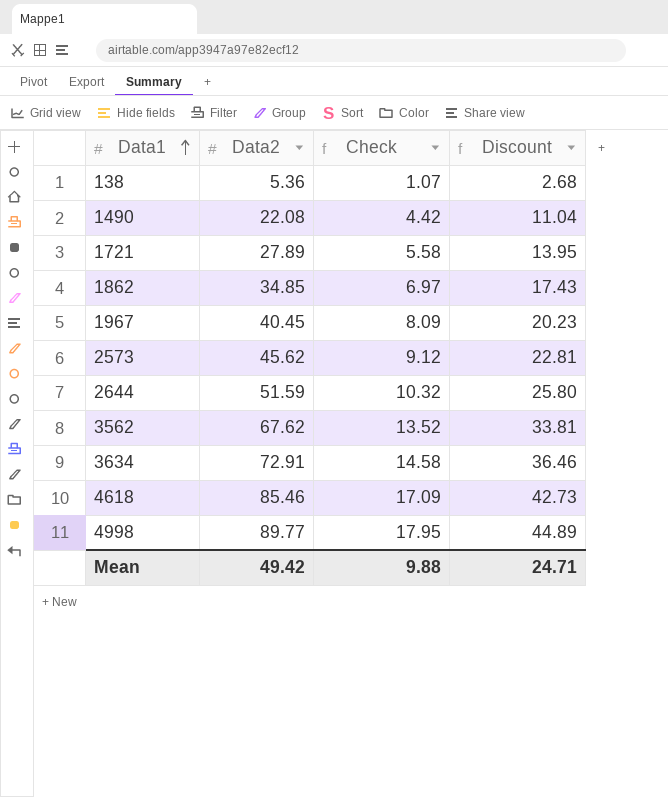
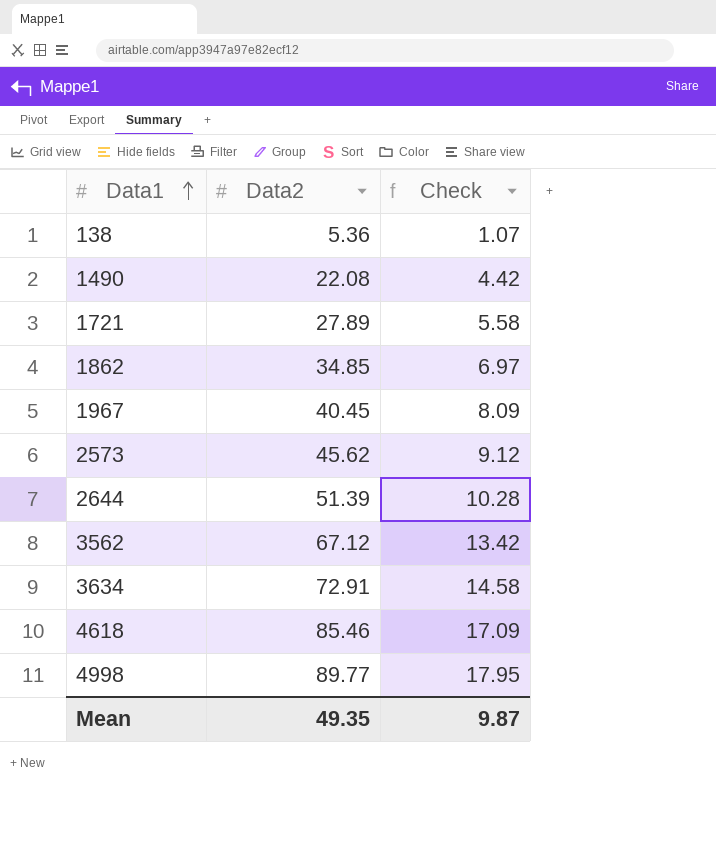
column Discount | formula: [Data2] * 0.5 -> none
2644 | Data2: 51.59 -> 51.39
2644 | Check: 10.32 -> 10.28
3562 | Data2: 67.62 -> 67.12
3562 | Check: 13.52 -> 13.42
Mean | Data2: 49.42 -> 49.35
Mean | Check: 9.88 -> 9.87

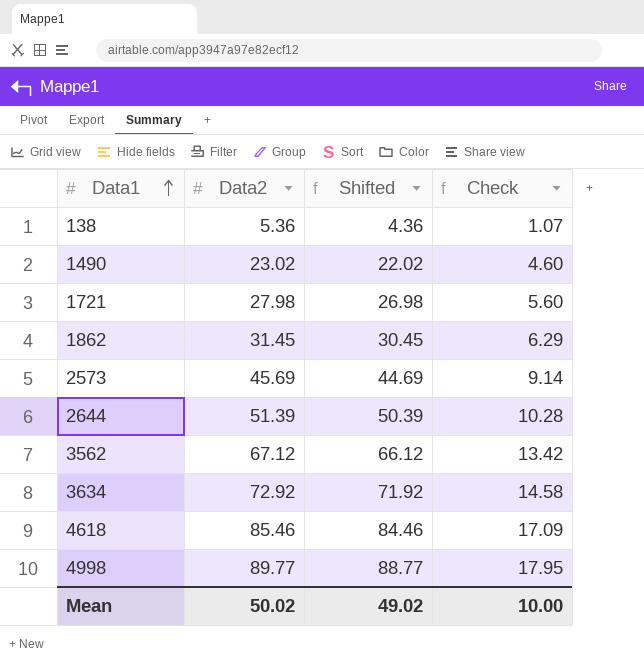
column Shifted | formula: none -> [Data2] - 1
row 1967: 40.45 | 8.09 -> none
1490 | Data2: 22.08 -> 23.02
1490 | Check: 4.42 -> 4.60
1721 | Data2: 27.89 -> 27.98
1721 | Check: 5.58 -> 5.60
1862 | Data2: 34.85 -> 31.45
1862 | Check: 6.97 -> 6.29
2573 | Data2: 45.62 -> 45.69
2573 | Check: 9.12 -> 9.14
3634 | Data2: 72.91 -> 72.92
Mean | Data2: 49.35 -> 50.02
Mean | Check: 9.87 -> 10.00

